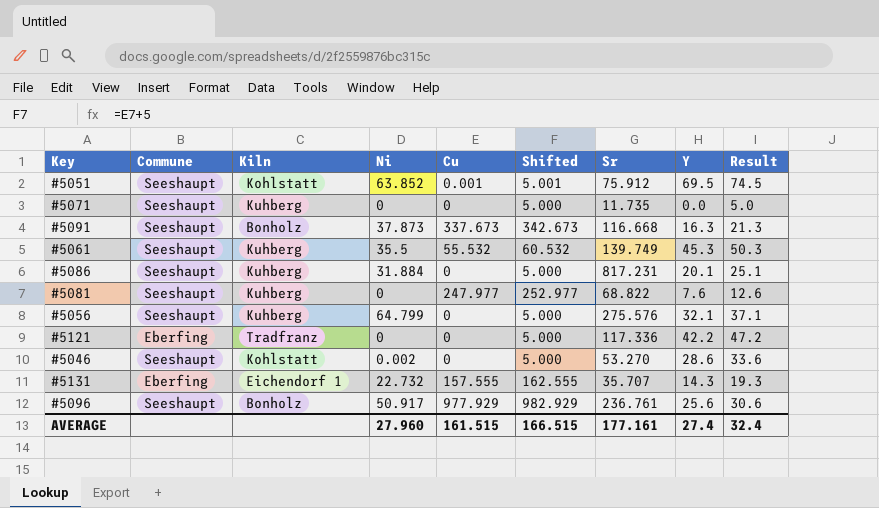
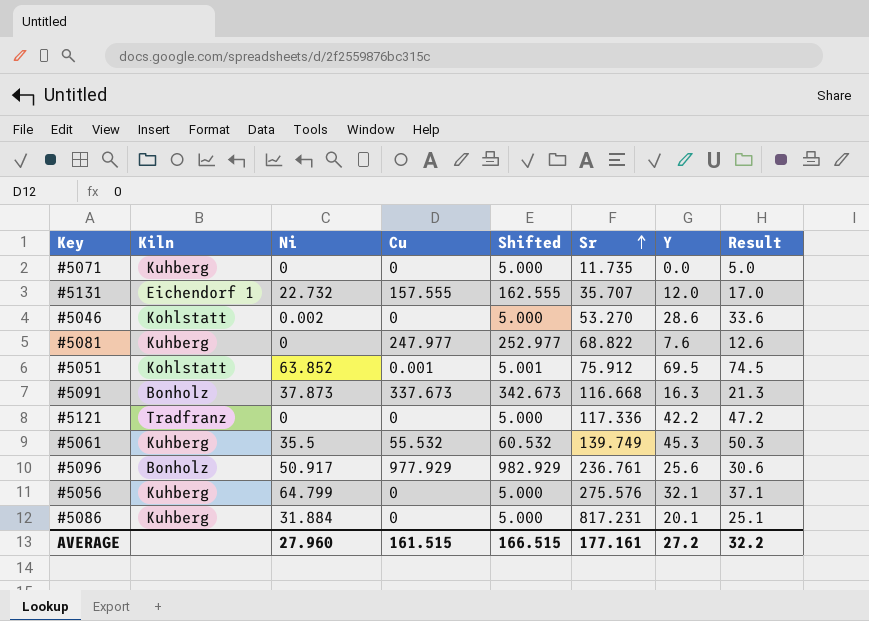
row order: none -> Sr ascending
column Commune | position: 2 -> none
#5131 | Y: 14.3 -> 12.0
#5131 | Result: 19.3 -> 17.0
AVERAGE | Y: 27.4 -> 27.2
AVERAGE | Result: 32.4 -> 32.2

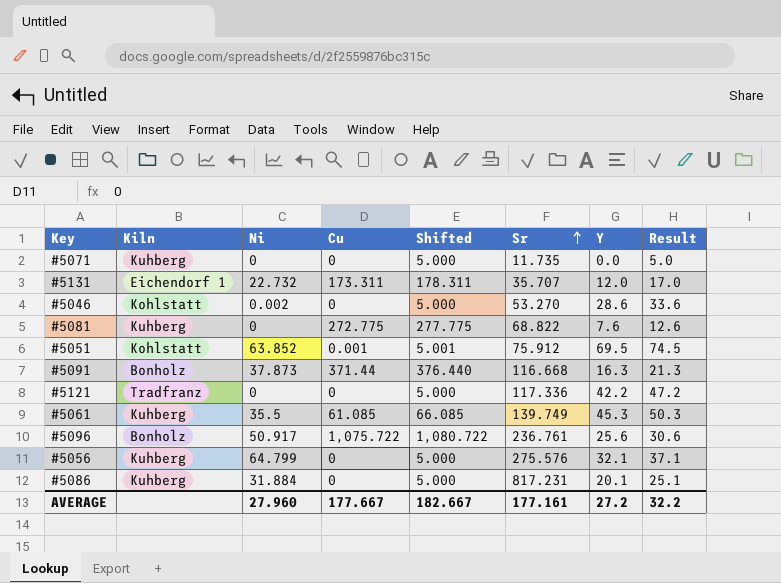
#5131 | Cu: 157.555 -> 173.311
#5131 | Shifted: 162.555 -> 178.311
#5081 | Cu: 247.977 -> 272.775
#5081 | Shifted: 252.977 -> 277.775
#5091 | Cu: 337.673 -> 371.44
#5091 | Shifted: 342.673 -> 376.440
#5061 | Cu: 55.532 -> 61.085
#5061 | Shifted: 60.532 -> 66.085
#5096 | Cu: 977.929 -> 1,075.722
#5096 | Shifted: 982.929 -> 1,080.722
AVERAGE | Cu: 161.515 -> 177.667
AVERAGE | Shifted: 166.515 -> 182.667

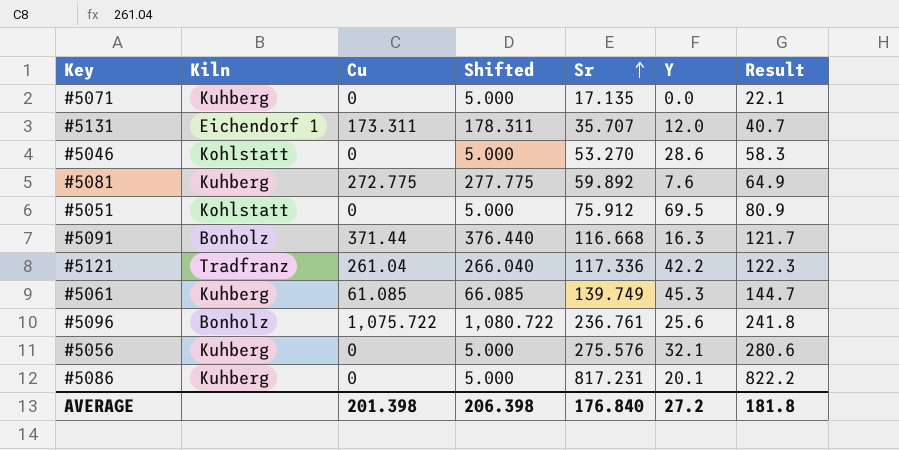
column Ni | position: 3 -> none
column Result | formula: [Y] + 5 -> [Sr] + 5
#5071 | Sr: 11.735 -> 17.135
#5081 | Sr: 68.822 -> 59.892
#5051 | Cu: 0.001 -> 0
#5051 | Shifted: 5.001 -> 5.000
#5121 | Cu: 0 -> 261.04
#5121 | Shifted: 5.000 -> 266.040
AVERAGE | Cu: 177.667 -> 201.398
AVERAGE | Shifted: 182.667 -> 206.398
AVERAGE | Sr: 177.161 -> 176.840
AVERAGE | Result: 32.2 -> 181.8

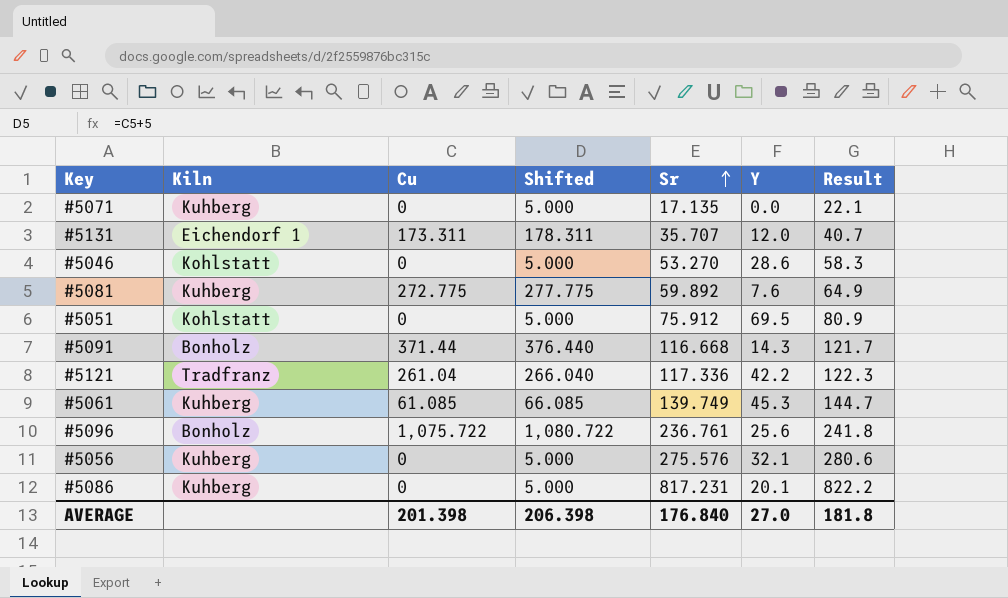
#5091 | Y: 16.3 -> 14.3
AVERAGE | Y: 27.2 -> 27.0

